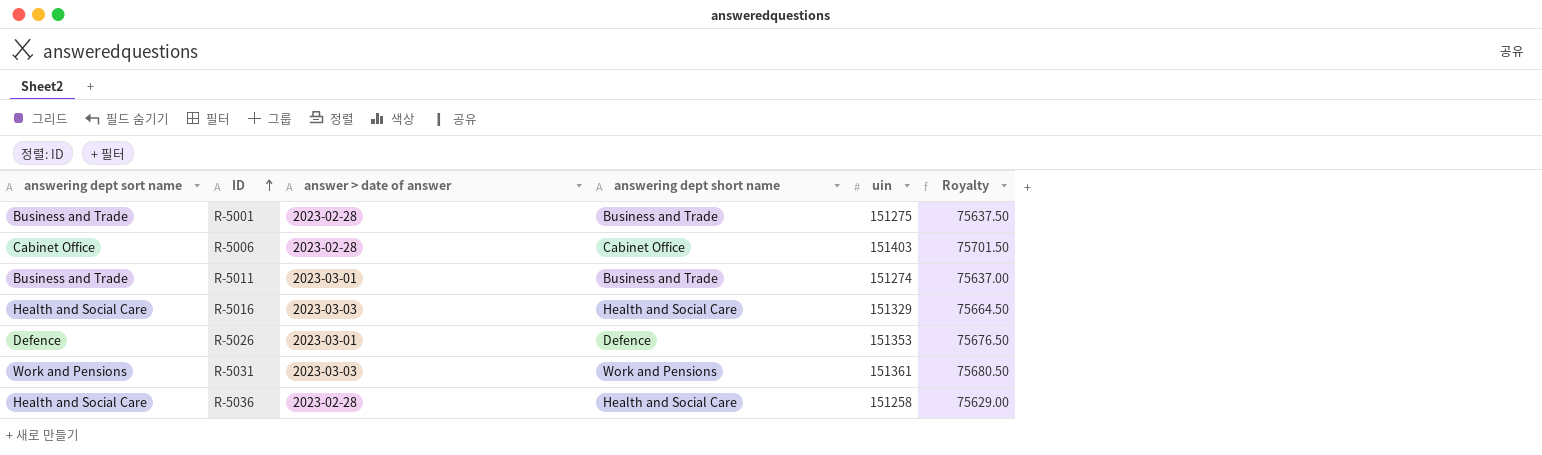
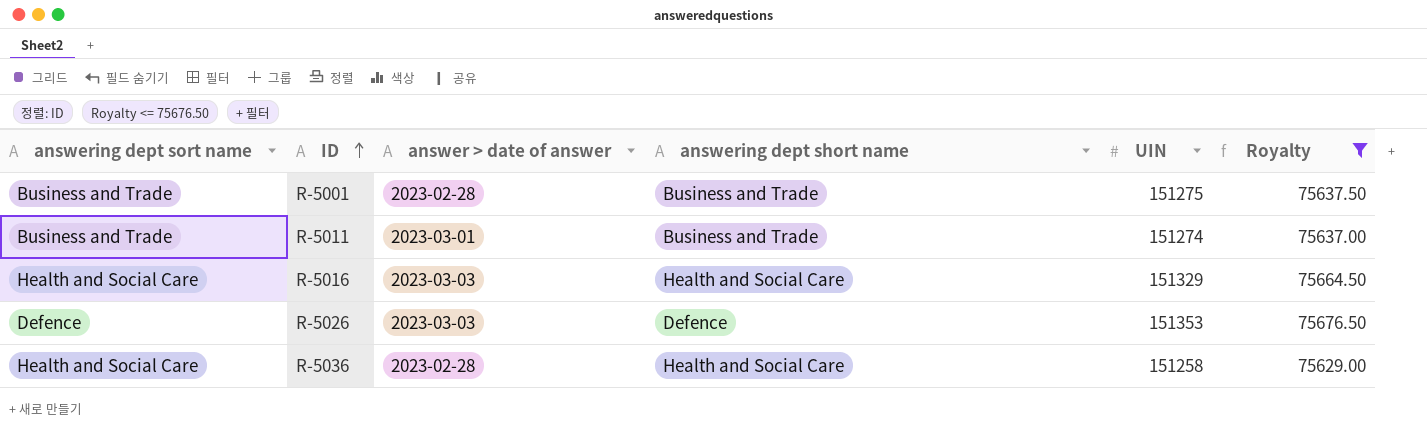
filter: none -> Royalty <= 75676.50
column name: uin -> UIN
R-5026 | answer > date of answer: 2023-03-01 -> 2023-03-03

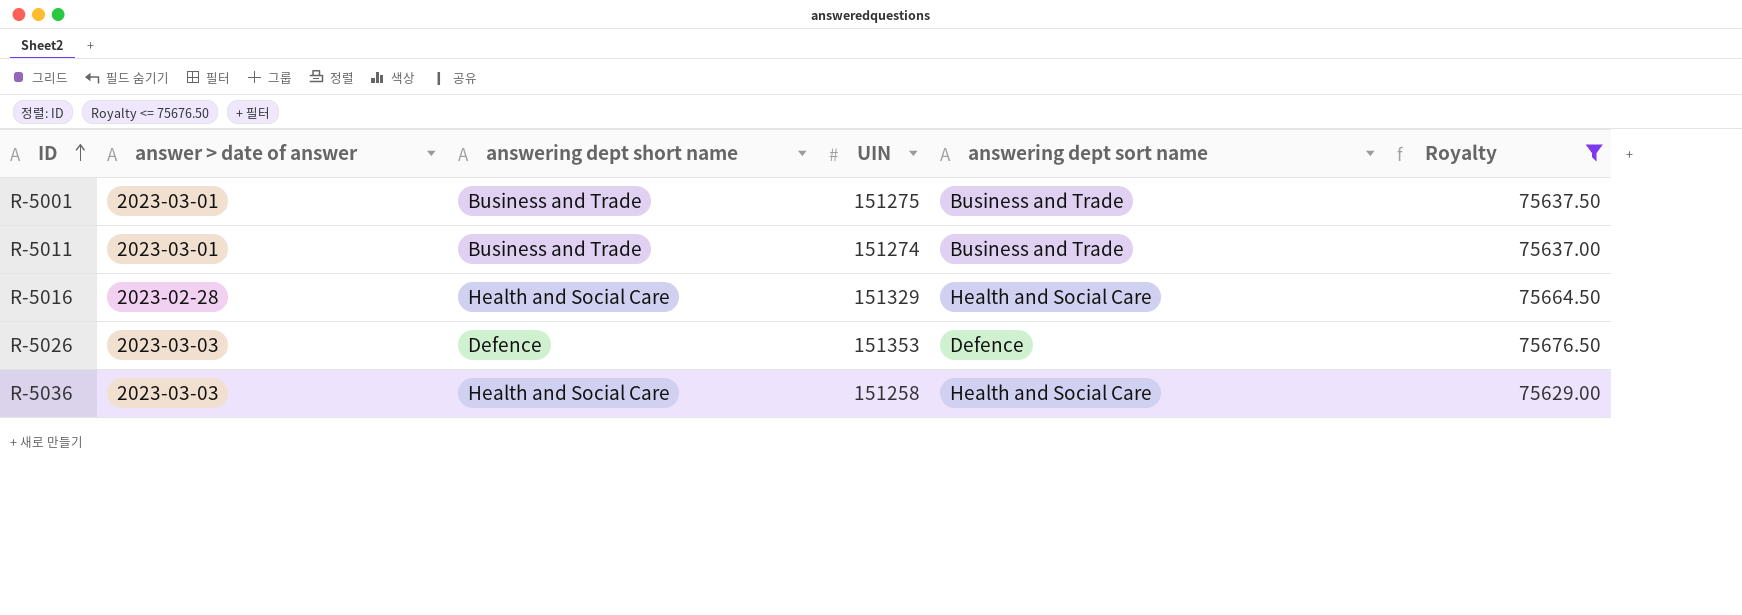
column answering dept sort name | position: 1 -> 5
R-5001 | answer > date of answer: 2023-02-28 -> 2023-03-01
R-5016 | answer > date of answer: 2023-03-03 -> 2023-02-28
R-5036 | answer > date of answer: 2023-02-28 -> 2023-03-03

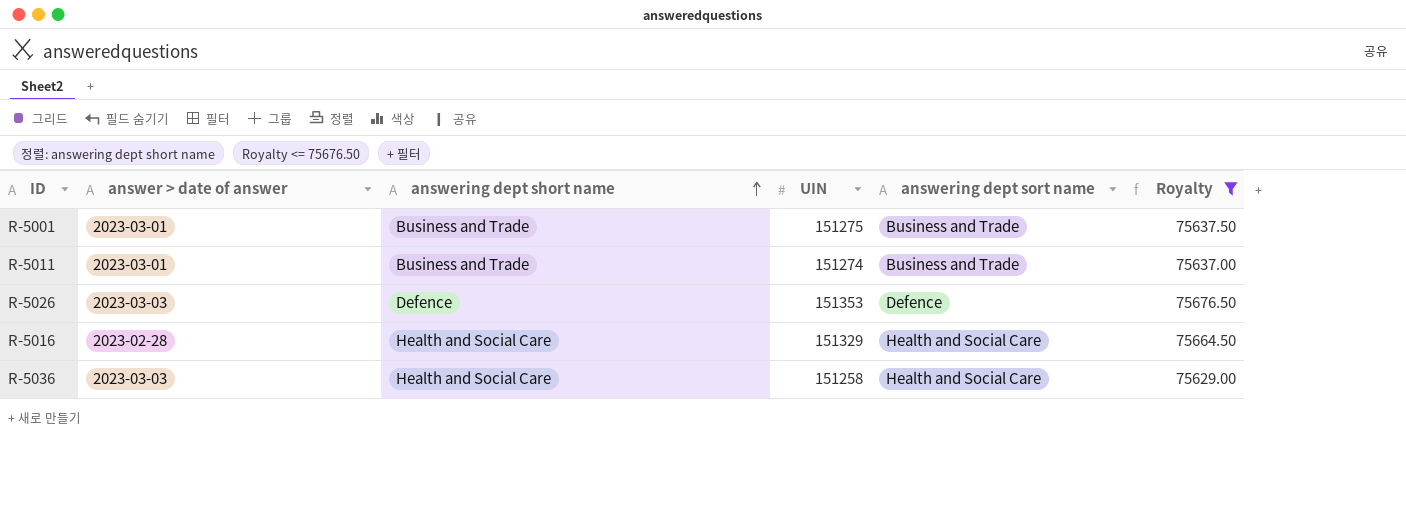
row order: ID ascending -> answering dept short name ascending

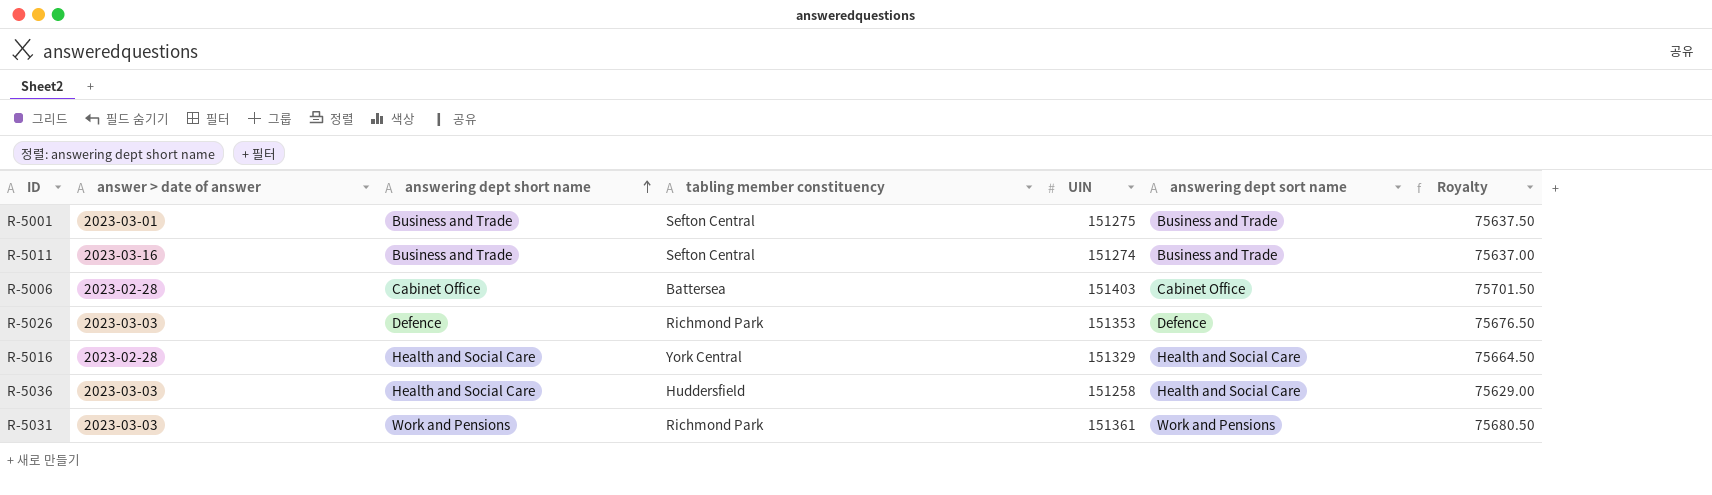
filter: Royalty <= 75676.50 -> none
column tabling member constituency | position: none -> 4
R-5011 | answer > date of answer: 2023-03-01 -> 2023-03-16

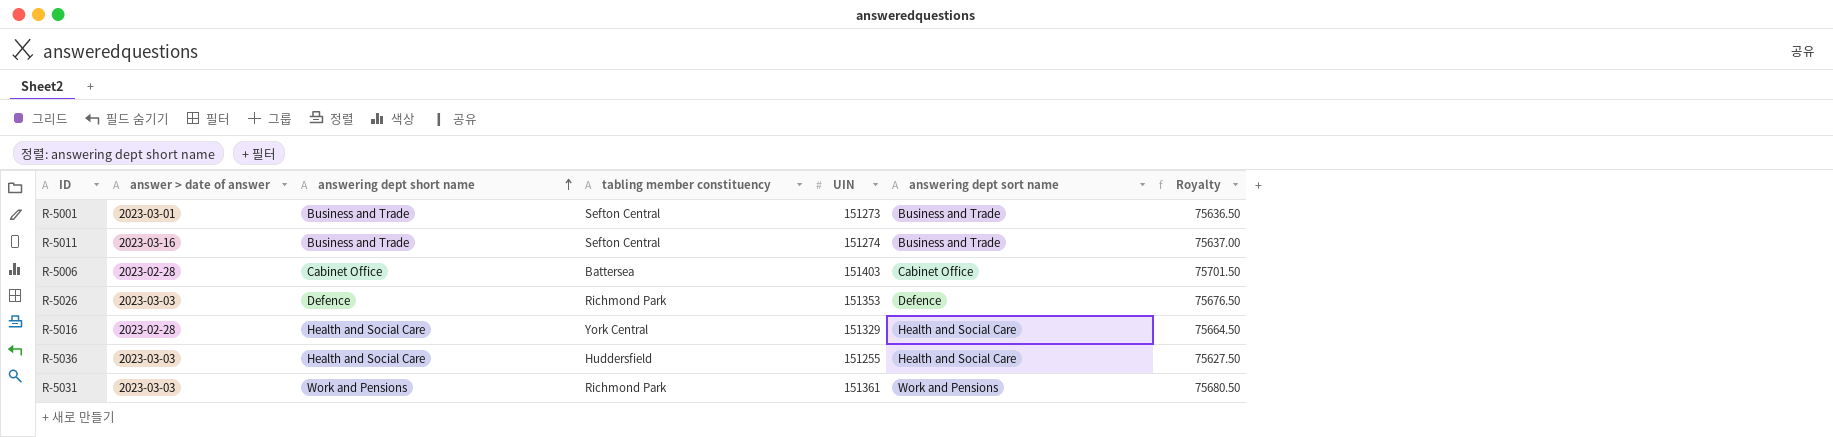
R-5001 | UIN: 151275 -> 151273
R-5001 | Royalty: 75637.50 -> 75636.50
R-5036 | UIN: 151258 -> 151255
R-5036 | Royalty: 75629.00 -> 75627.50

